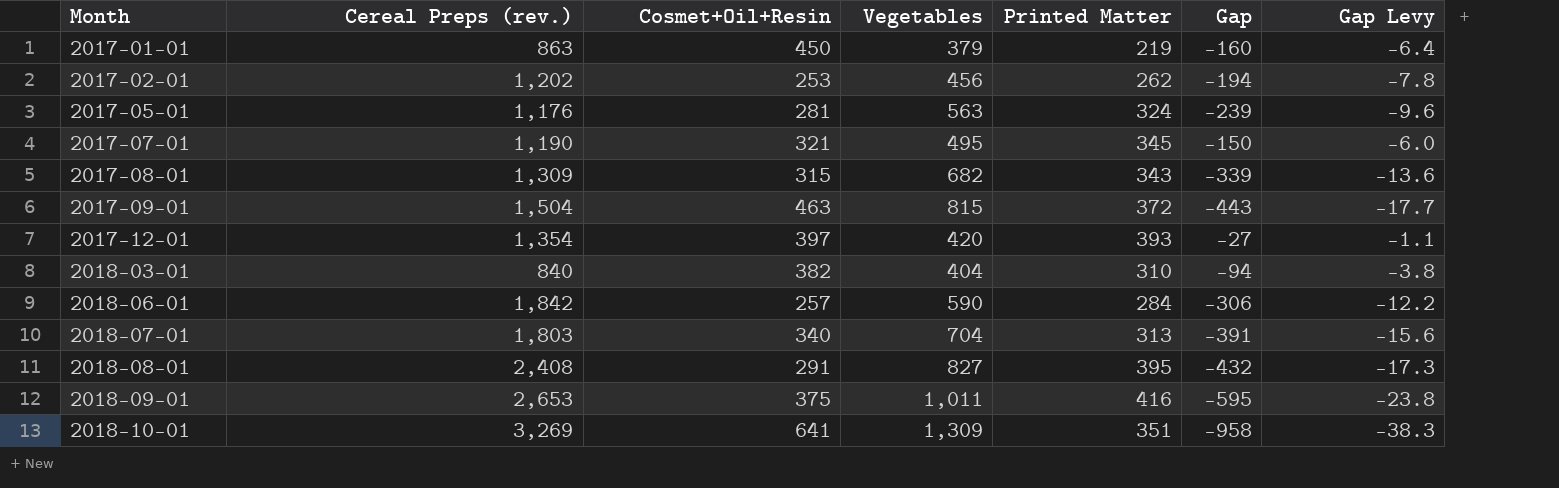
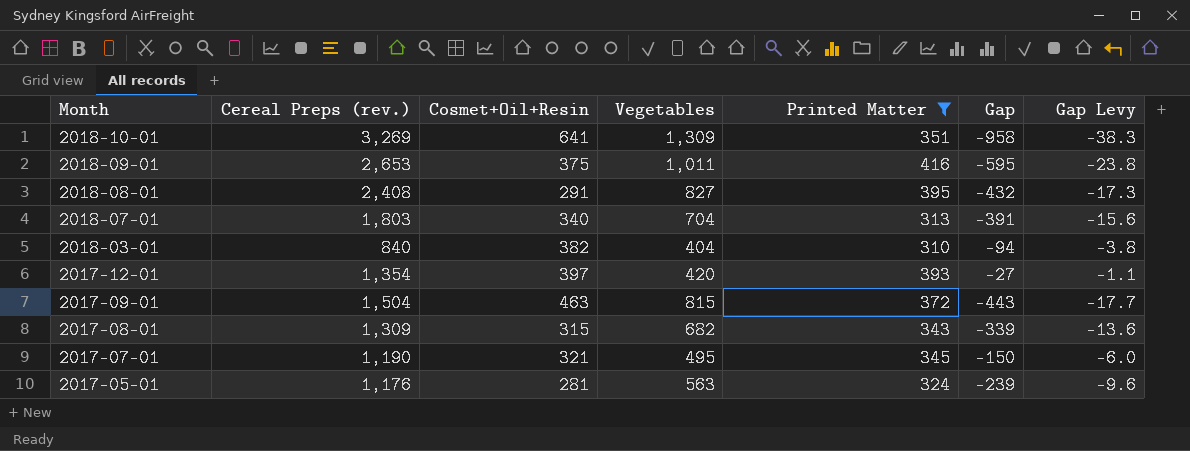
filter: none -> Printed Matter >= 310
row order: Month ascending -> Month descending

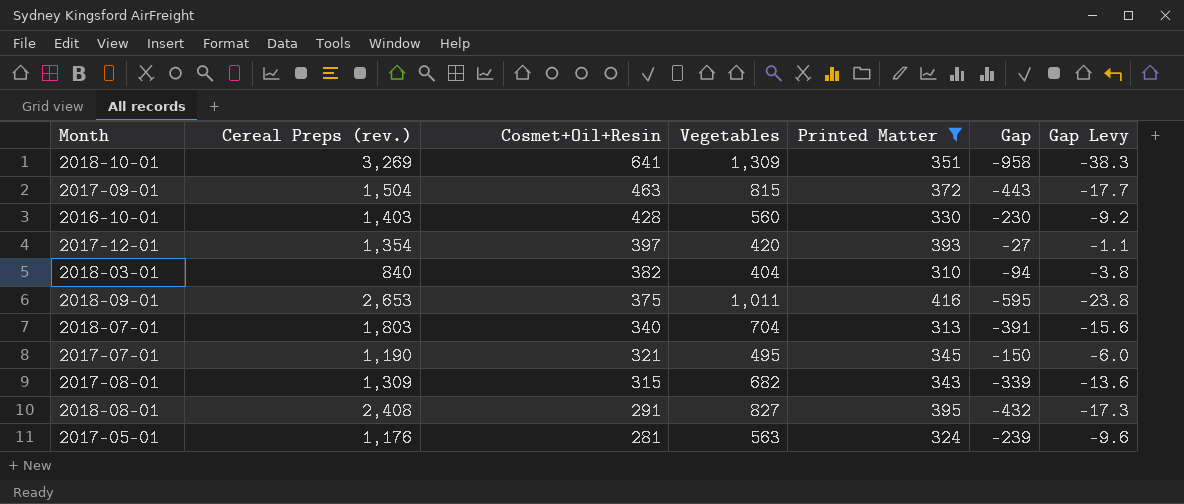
row order: Month descending -> Cosmet+Oil+Resin descending
row 2016-10-01: none -> 1,403 | 428 | 560 | 330 | -230 | -9.2

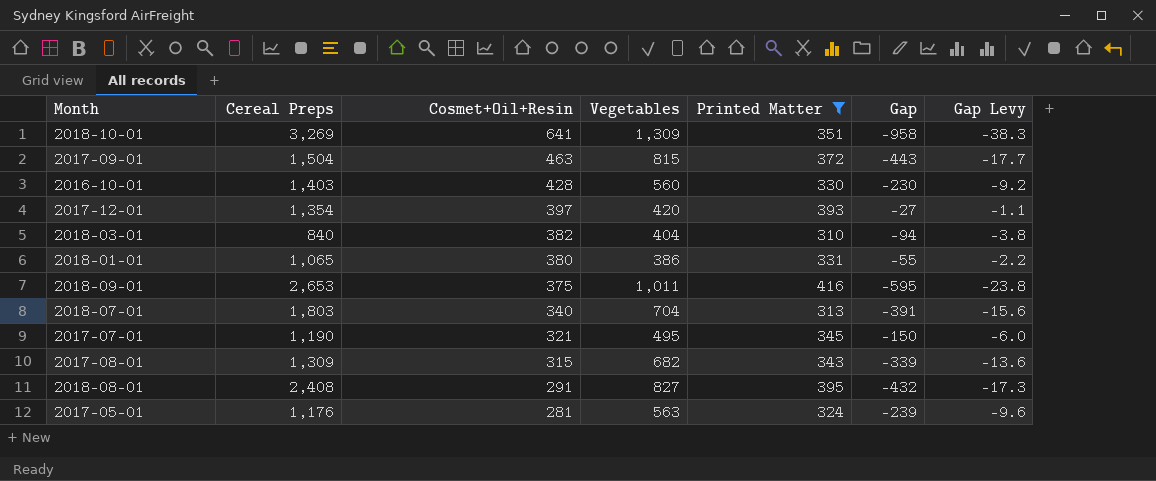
column name: Cereal Preps (rev.) -> Cereal Preps
row 2018-01-01: none -> 1,065 | 380 | 386 | 331 | -55 | -2.2

